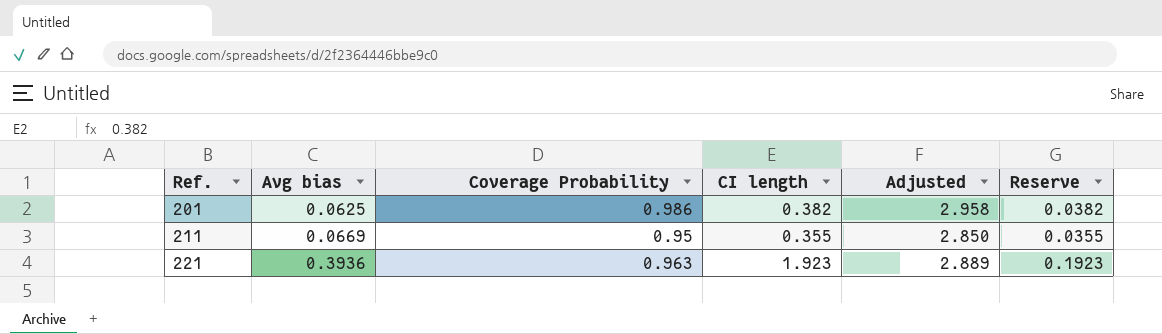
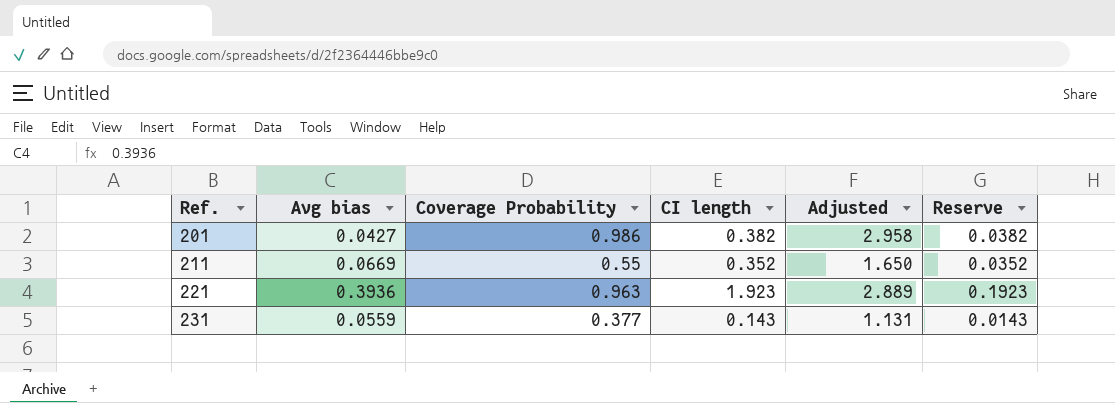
201 | Avg bias: 0.0625 -> 0.0427
211 | Coverage Probability: 0.95 -> 0.55
211 | CI length: 0.355 -> 0.352
211 | Adjusted: 2.850 -> 1.650
211 | Reserve: 0.0355 -> 0.0352
row 231: none -> 0.0559 | 0.377 | 0.143 | 1.131 | 0.0143

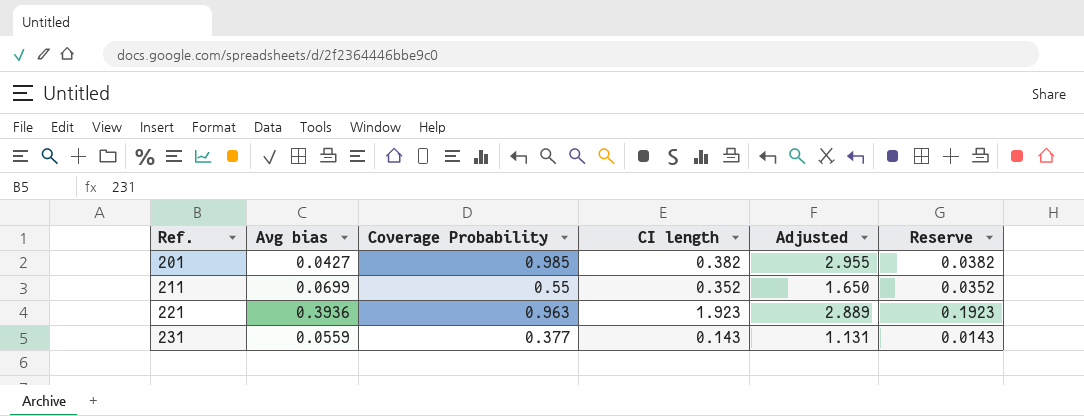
201 | Coverage Probability: 0.986 -> 0.985
201 | Adjusted: 2.958 -> 2.955
211 | Avg bias: 0.0669 -> 0.0699

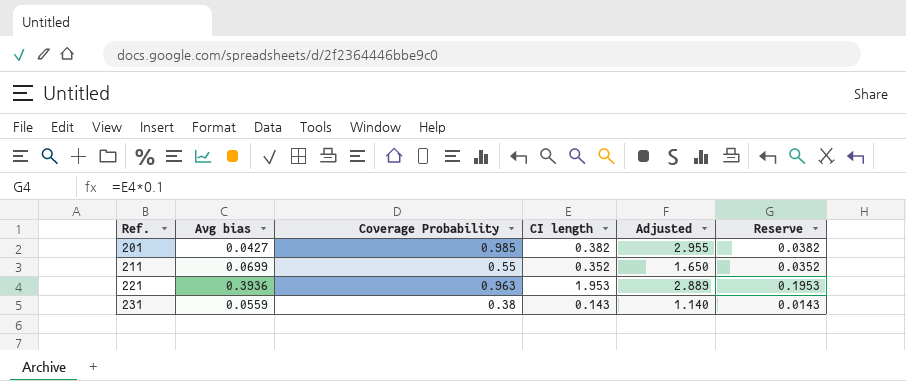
221 | CI length: 1.923 -> 1.953
221 | Reserve: 0.1923 -> 0.1953
231 | Coverage Probability: 0.377 -> 0.38
231 | Adjusted: 1.131 -> 1.140

